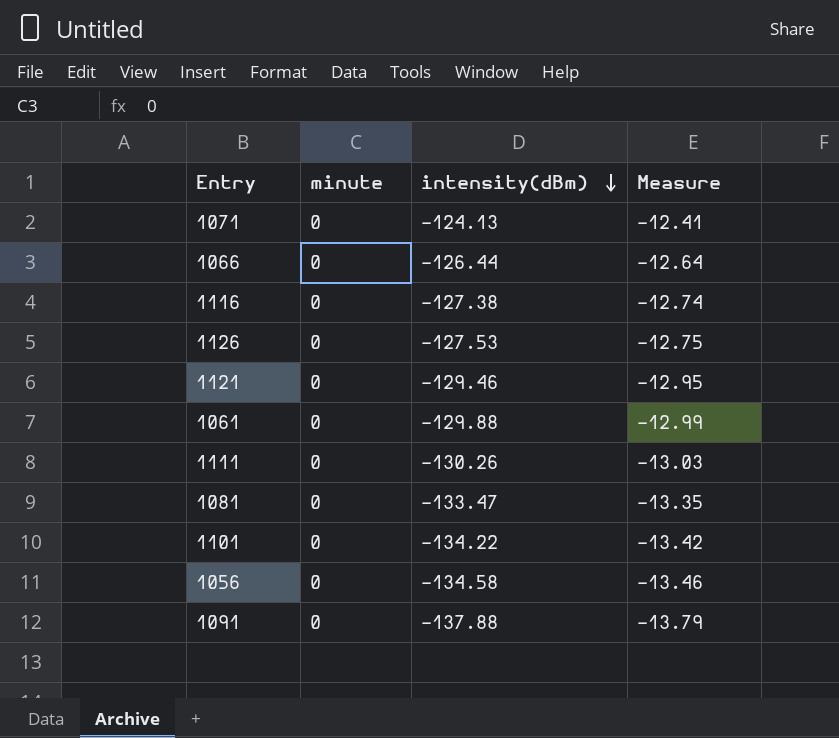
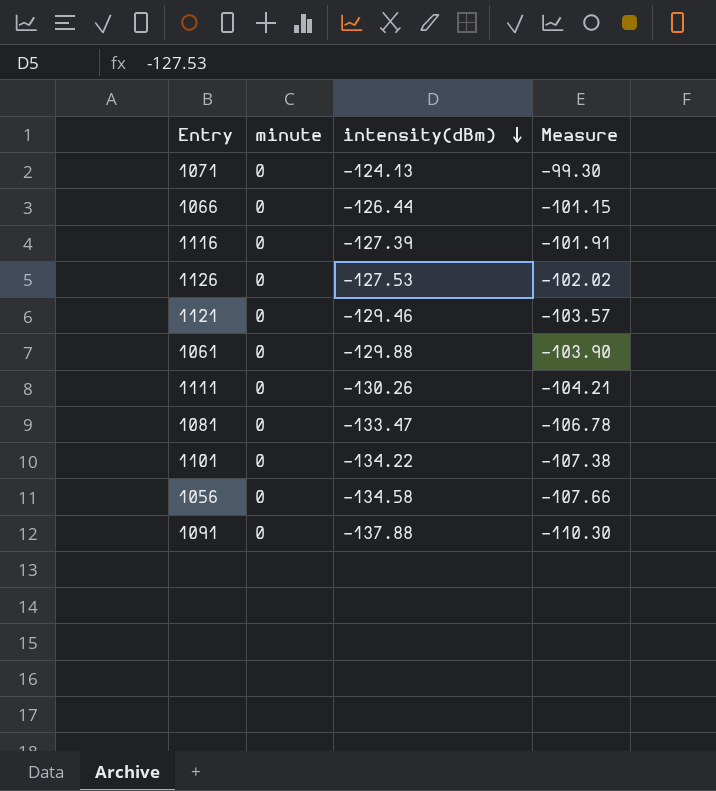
column Measure | formula: [intensity(dBm)] * 0.1 -> [intensity(dBm)] * 0.8
1116 | intensity(dBm): -127.38 -> -127.39

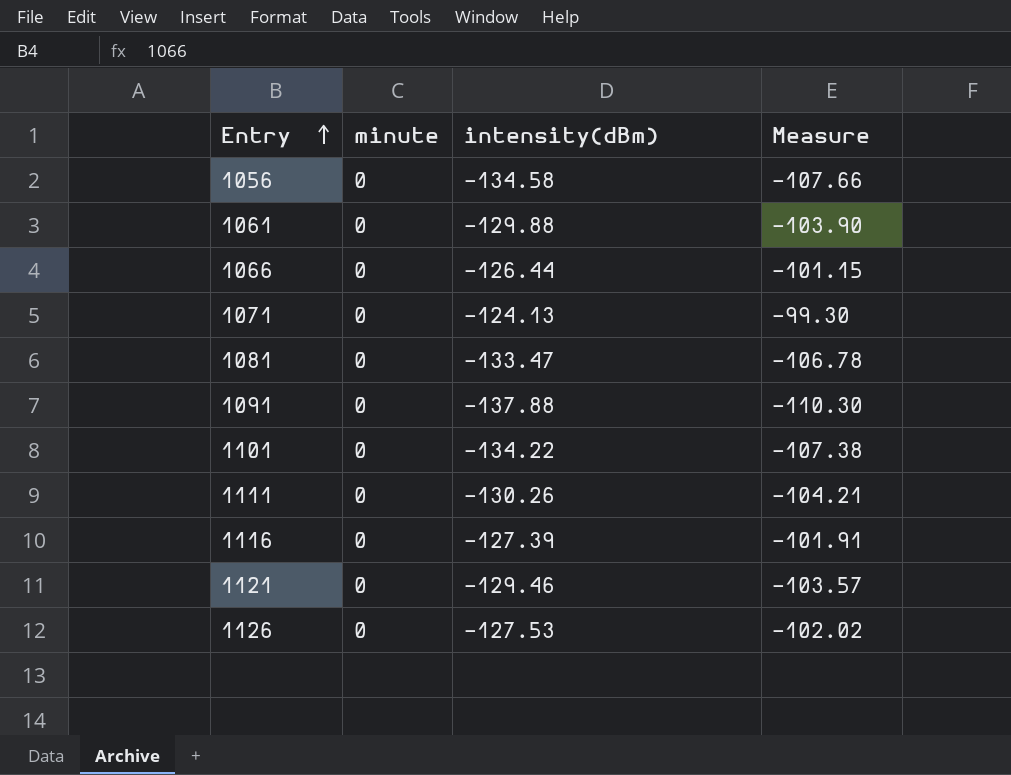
row order: intensity(dBm) descending -> Entry ascending

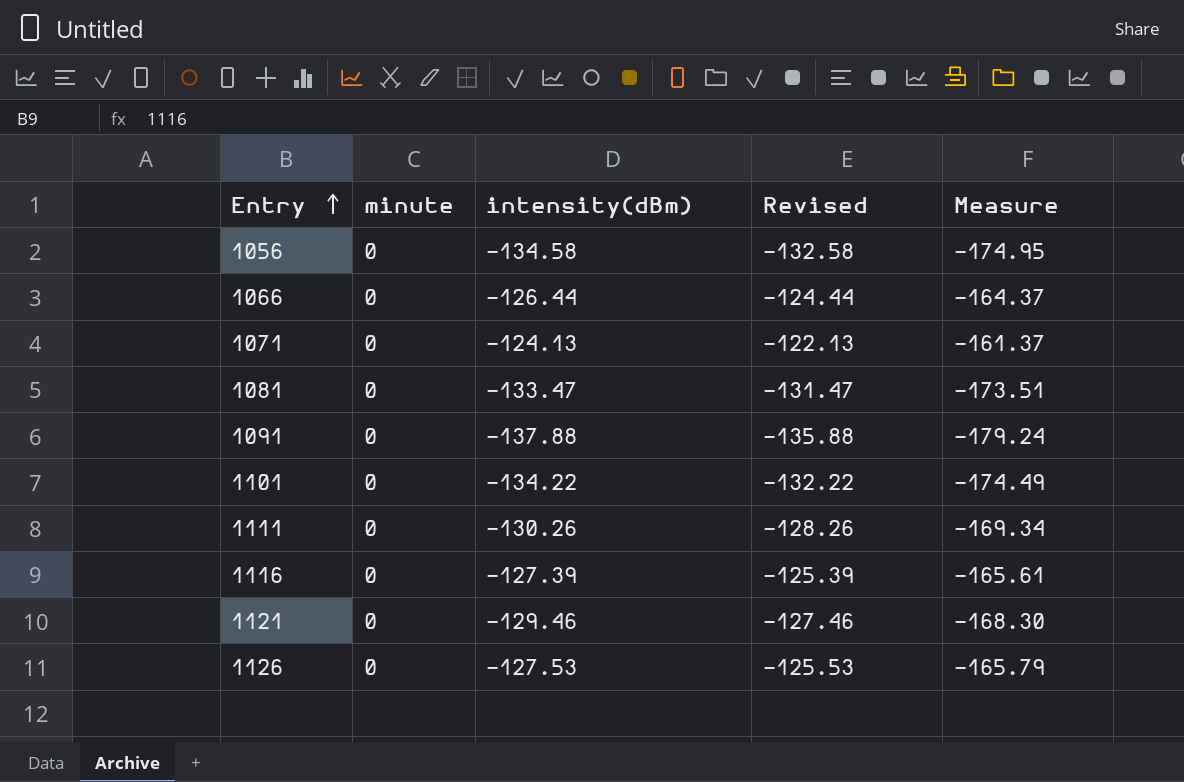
column Revised | formula: none -> [intensity(dBm)] + 2
column Measure | formula: [intensity(dBm)] * 0.8 -> [intensity(dBm)] * 1.3
row 1061: 0 | -129.88 | -103.90 -> none

